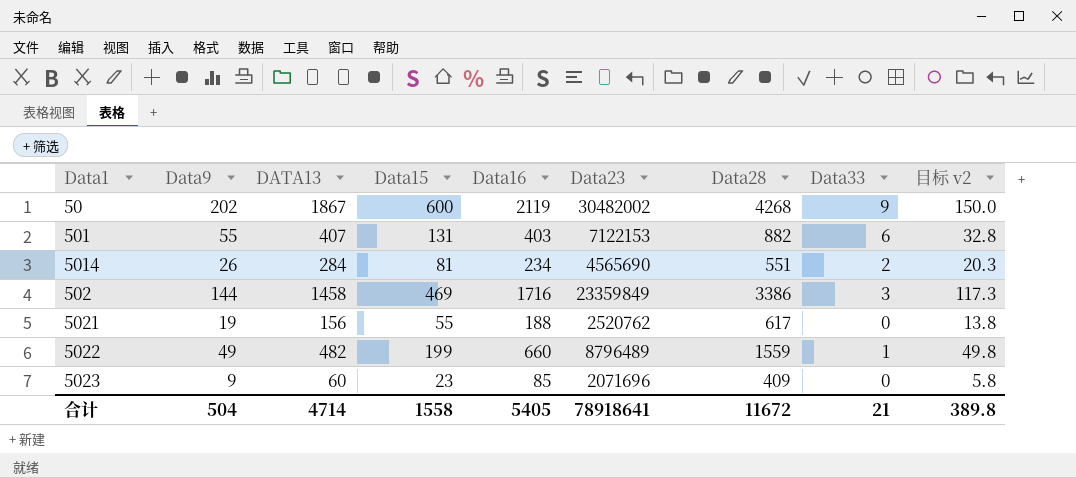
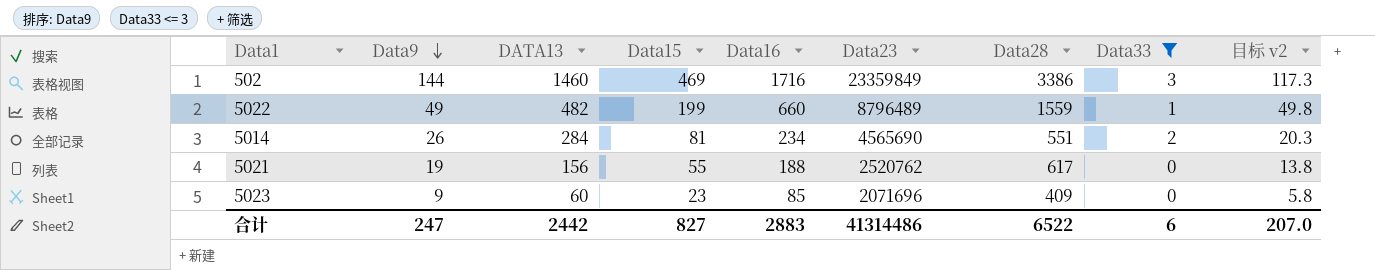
filter: none -> Data33 <= 3
row order: none -> Data9 descending
502 | DATA13: 1458 -> 1460
合计 | Data9: 504 -> 247
合计 | DATA13: 4714 -> 2442
合计 | Data15: 1558 -> 827
合计 | Data16: 5405 -> 2883
合计 | Data23: 78918641 -> 41314486
合计 | Data28: 11672 -> 6522
合计 | Data33: 21 -> 6
合计 | 目标 v2: 389.8 -> 207.0

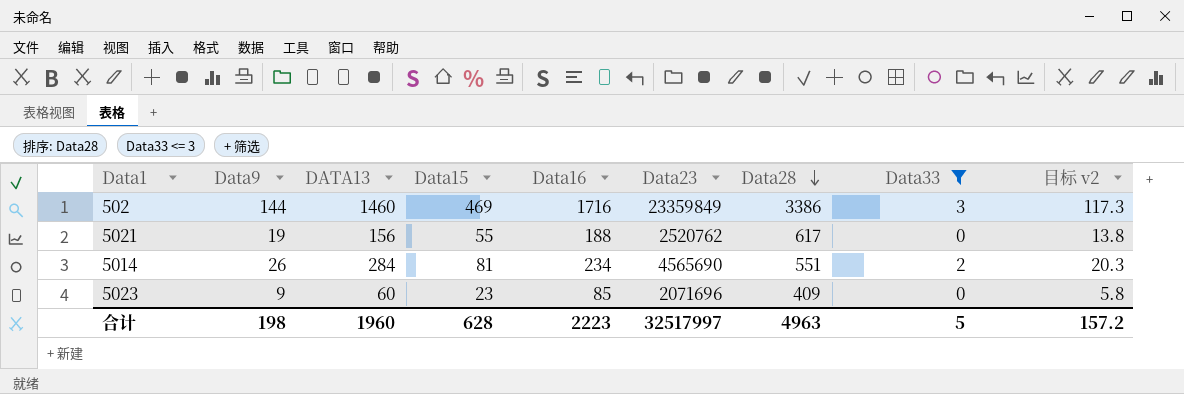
row order: Data9 descending -> Data28 descending
row 5022: 49 | 482 | 199 | 660 | 8796489 | 1559 | 1 | 49.8 -> none
合计 | Data9: 247 -> 198
合计 | DATA13: 2442 -> 1960
合计 | Data15: 827 -> 628
合计 | Data16: 2883 -> 2223
合计 | Data23: 41314486 -> 32517997
合计 | Data28: 6522 -> 4963
合计 | Data33: 6 -> 5
合计 | 目标 v2: 207.0 -> 157.2

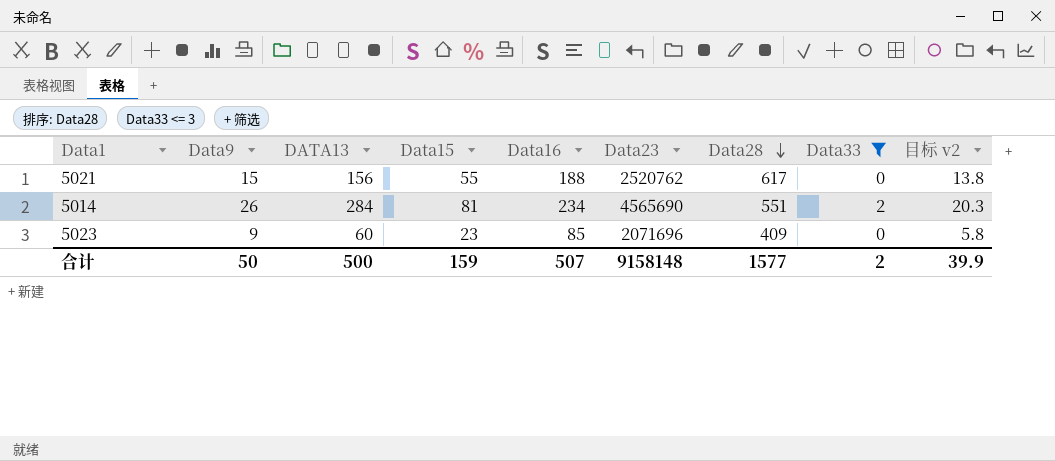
row 502: 144 | 1460 | 469 | 1716 | 23359849 | 3386 | 3 | 117.3 -> none
5021 | Data9: 19 -> 15
合计 | Data9: 198 -> 50
合计 | DATA13: 1960 -> 500
合计 | Data15: 628 -> 159
合计 | Data16: 2223 -> 507
合计 | Data23: 32517997 -> 9158148
合计 | Data28: 4963 -> 1577
合计 | Data33: 5 -> 2
合计 | 目标 v2: 157.2 -> 39.9

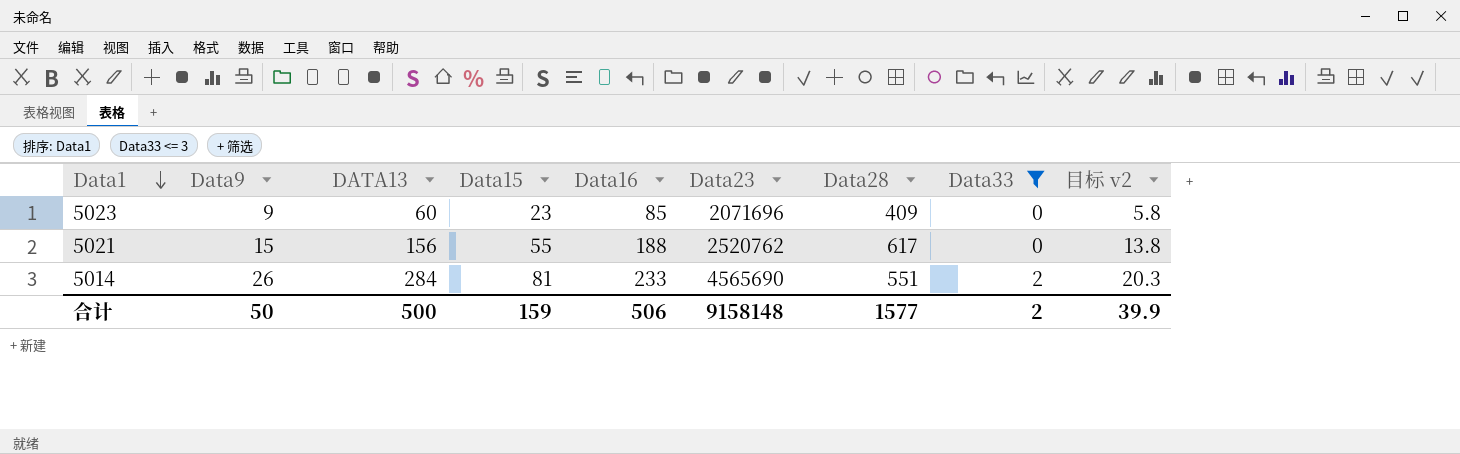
row order: Data28 descending -> Data1 descending
5014 | Data16: 234 -> 233
合计 | Data16: 507 -> 506

